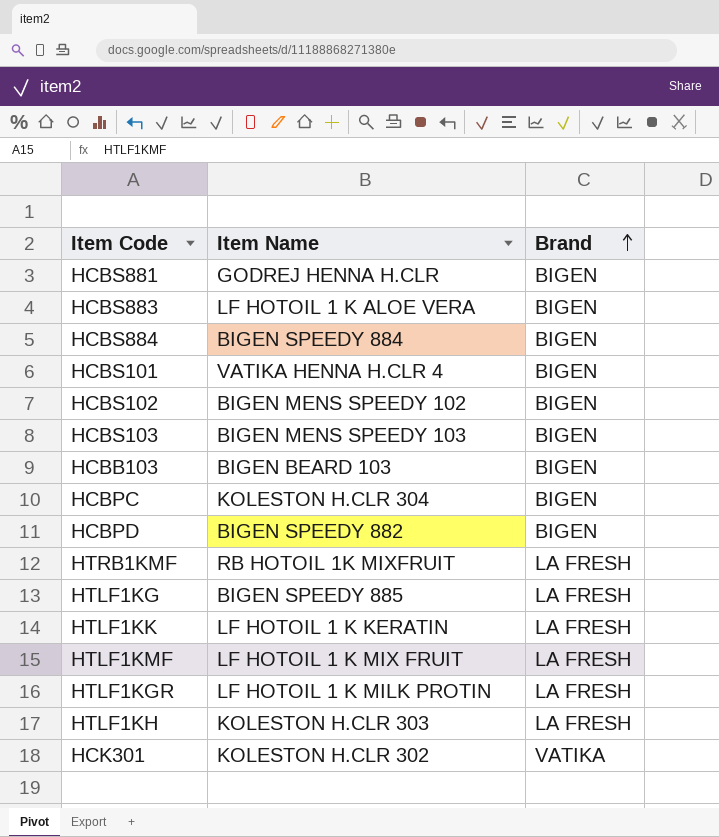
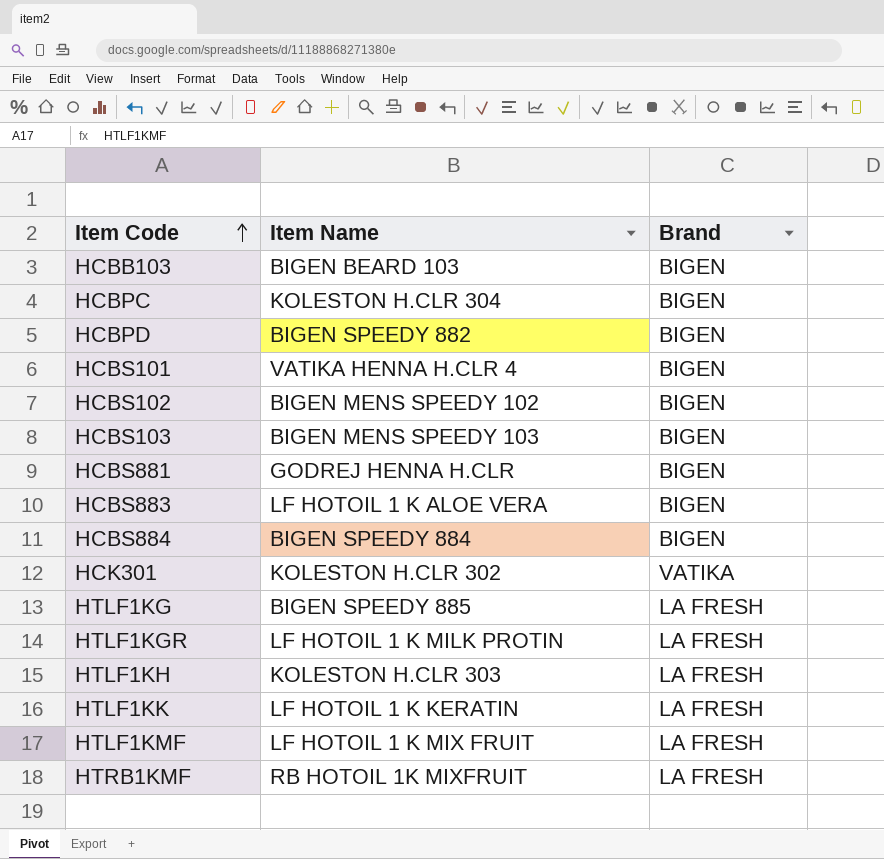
row order: Brand ascending -> Item Code ascending

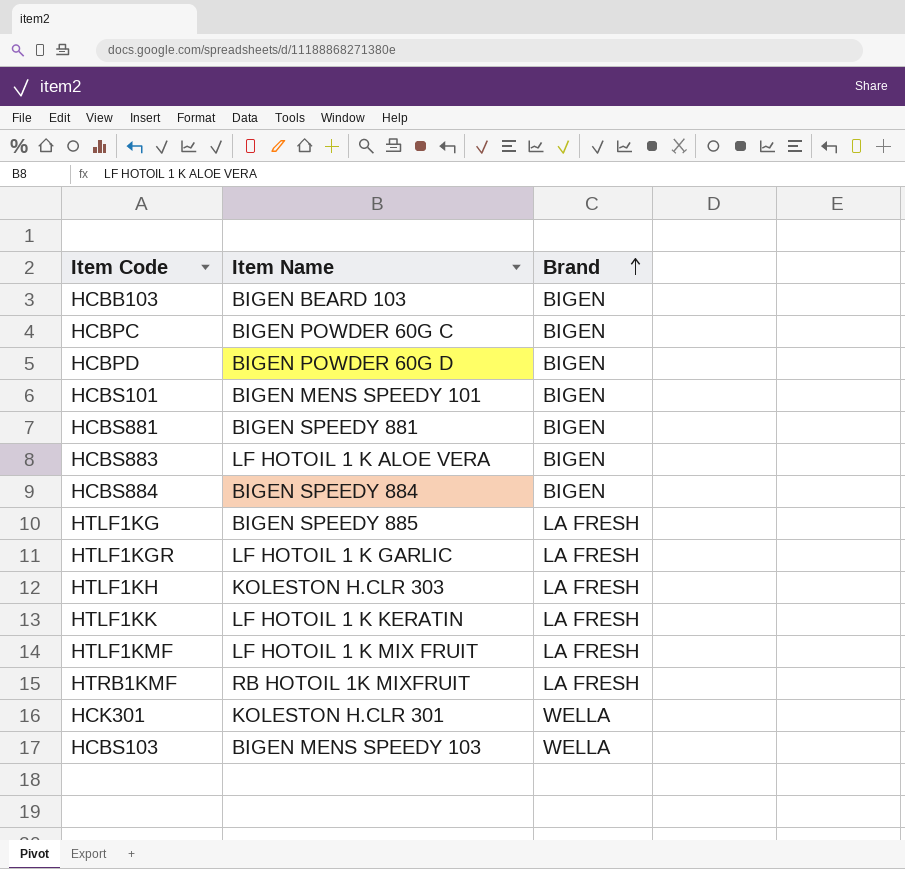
row order: Item Code ascending -> Brand ascending
row HCBS102: BIGEN MENS SPEEDY 102 | BIGEN -> none
HCBPC | Item Name: KOLESTON H.CLR 304 -> BIGEN POWDER 60G C
HCBPD | Item Name: BIGEN SPEEDY 882 -> BIGEN POWDER 60G D
HCBS101 | Item Name: VATIKA HENNA H.CLR 4 -> BIGEN MENS SPEEDY 101
HCBS881 | Item Name: GODREJ HENNA H.CLR -> BIGEN SPEEDY 881
HTLF1KGR | Item Name: LF HOTOIL 1 K MILK PROTIN -> LF HOTOIL 1 K GARLIC
HCK301 | Item Name: KOLESTON H.CLR 302 -> KOLESTON H.CLR 301
HCK301 | Brand: VATIKA -> WELLA
HCBS103 | Brand: BIGEN -> WELLA

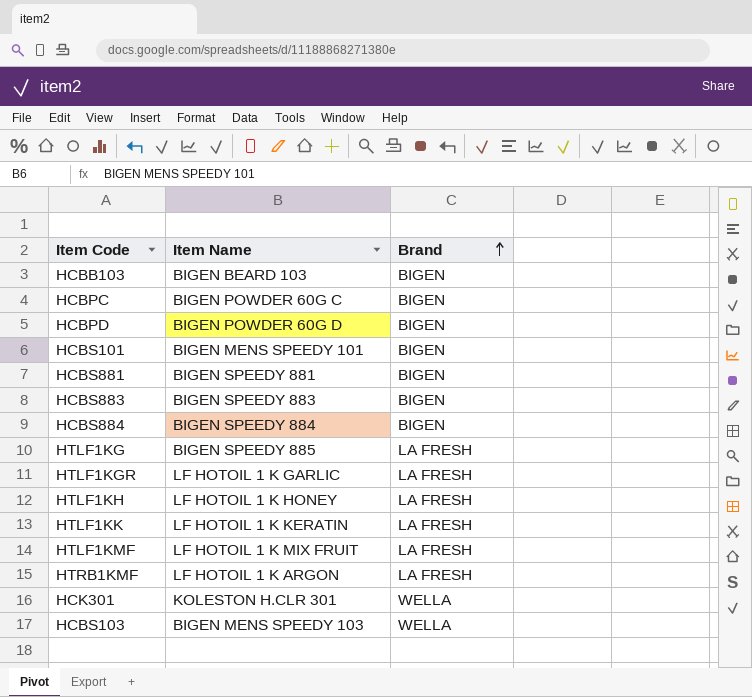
HCBS883 | Item Name: LF HOTOIL 1 K ALOE VERA -> BIGEN SPEEDY 883
HTLF1KH | Item Name: KOLESTON H.CLR 303 -> LF HOTOIL 1 K HONEY
HTRB1KMF | Item Name: RB HOTOIL 1K MIXFRUIT -> LF HOTOIL 1 K ARGON

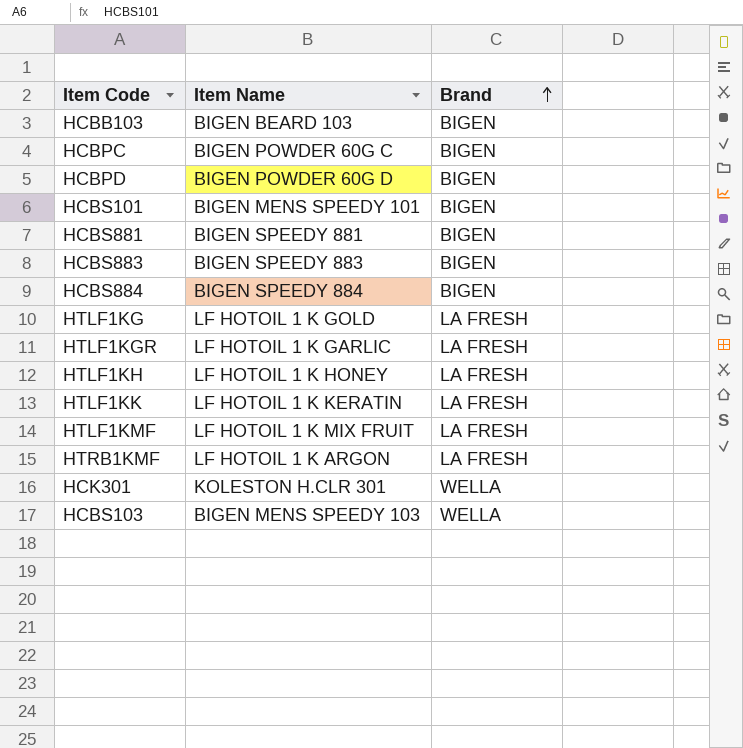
HTLF1KG | Item Name: BIGEN SPEEDY 885 -> LF HOTOIL 1 K GOLD

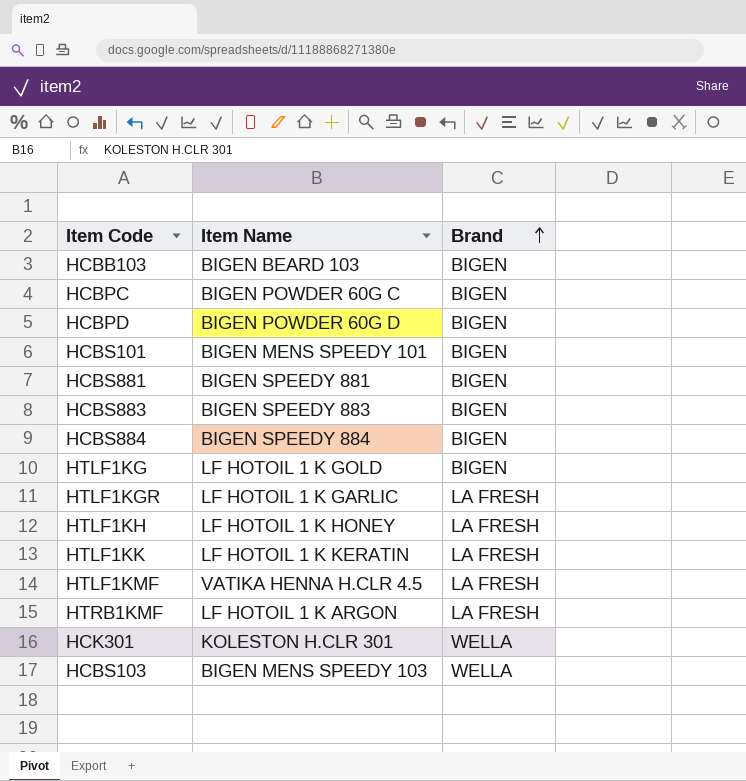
HTLF1KG | Brand: LA FRESH -> BIGEN
HTLF1KMF | Item Name: LF HOTOIL 1 K MIX FRUIT -> VATIKA HENNA H.CLR 4.5

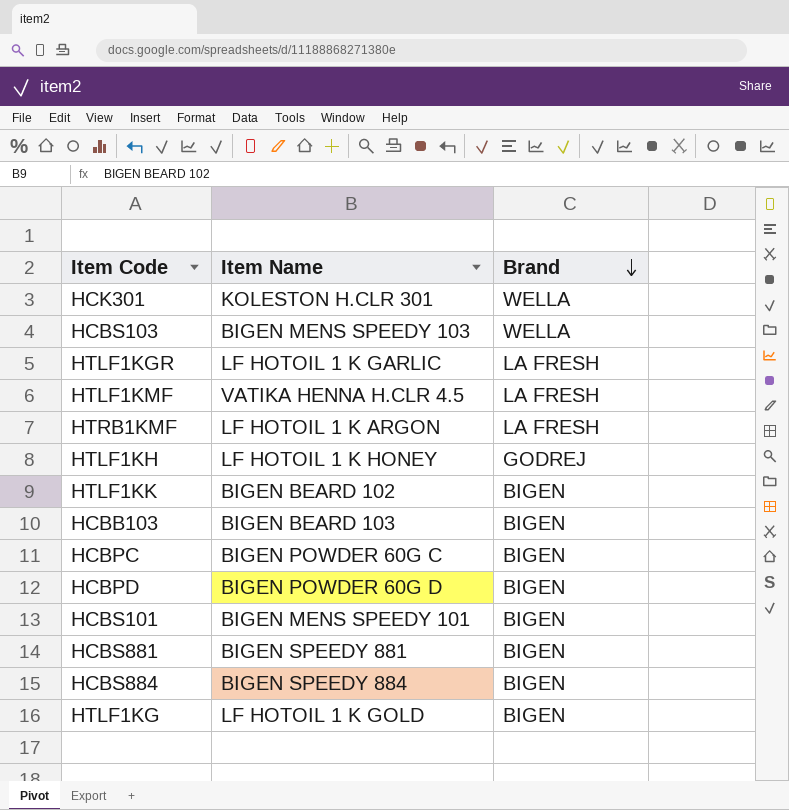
row order: Brand ascending -> Brand descending
row HCBS883: BIGEN SPEEDY 883 | BIGEN -> none
HTLF1KH | Brand: LA FRESH -> GODREJ
HTLF1KK | Item Name: LF HOTOIL 1 K KERATIN -> BIGEN BEARD 102
HTLF1KK | Brand: LA FRESH -> BIGEN

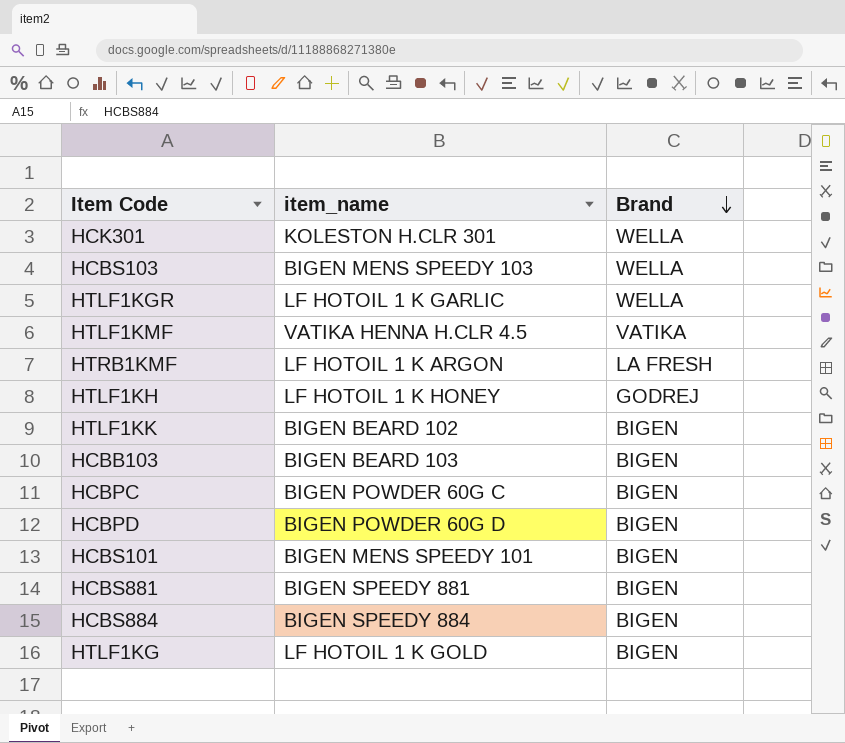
column name: Item Name -> item_name
HTLF1KGR | Brand: LA FRESH -> WELLA
HTLF1KMF | Brand: LA FRESH -> VATIKA

